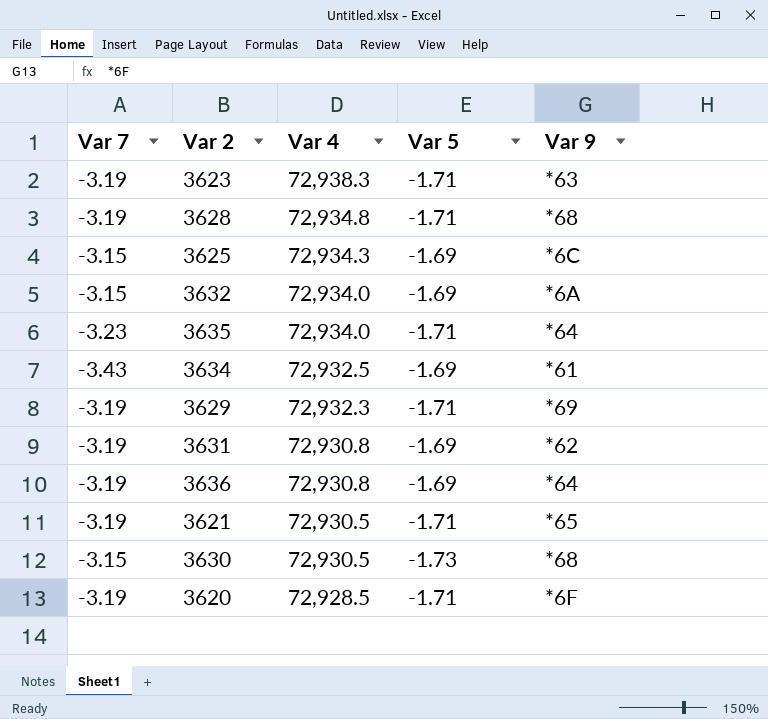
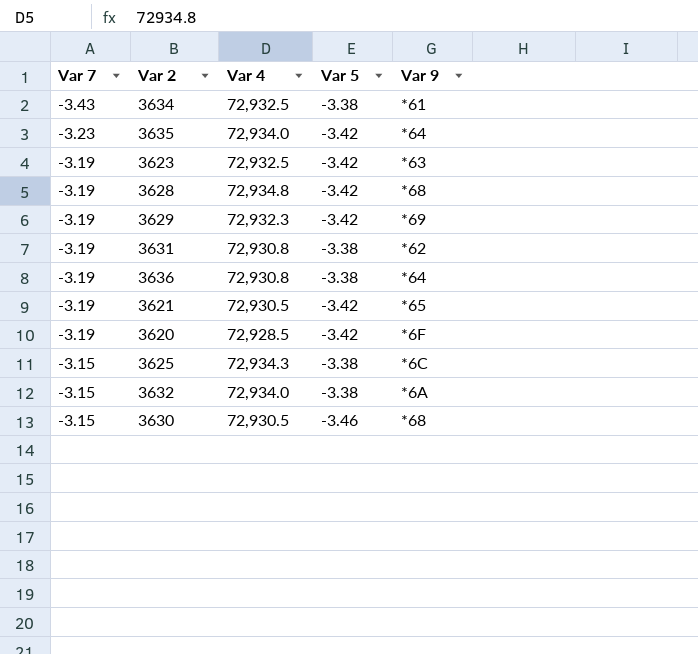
row order: Var 4 descending -> Var 7 ascending
3634 | Var 5: -1.69 -> -3.38
3635 | Var 5: -1.71 -> -3.42
3623 | Var 4: 72,938.3 -> 72,932.5
3623 | Var 5: -1.71 -> -3.42
3628 | Var 5: -1.71 -> -3.42
3629 | Var 5: -1.71 -> -3.42
3631 | Var 5: -1.69 -> -3.38
3636 | Var 5: -1.69 -> -3.38
3621 | Var 5: -1.71 -> -3.42
3620 | Var 5: -1.71 -> -3.42
3625 | Var 5: -1.69 -> -3.38
3632 | Var 5: -1.69 -> -3.38
3630 | Var 5: -1.73 -> -3.46

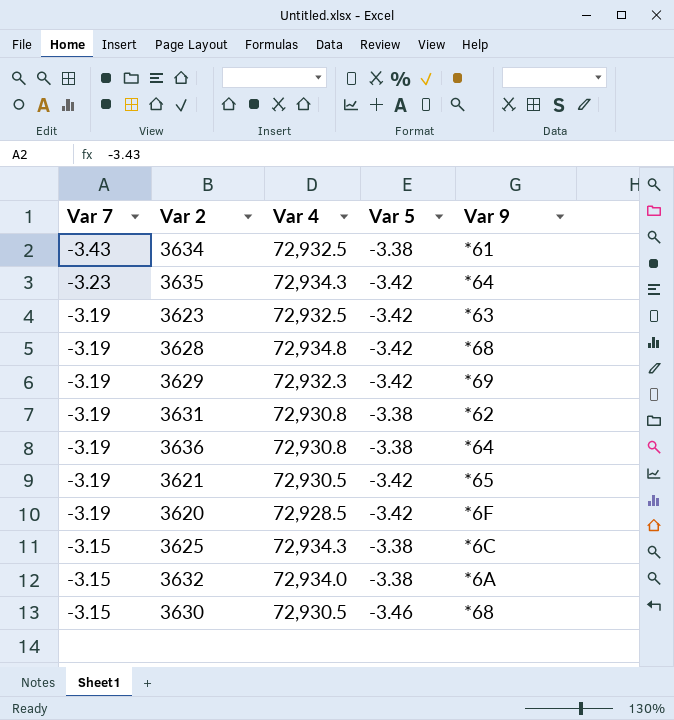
3635 | Var 4: 72,934.0 -> 72,934.3

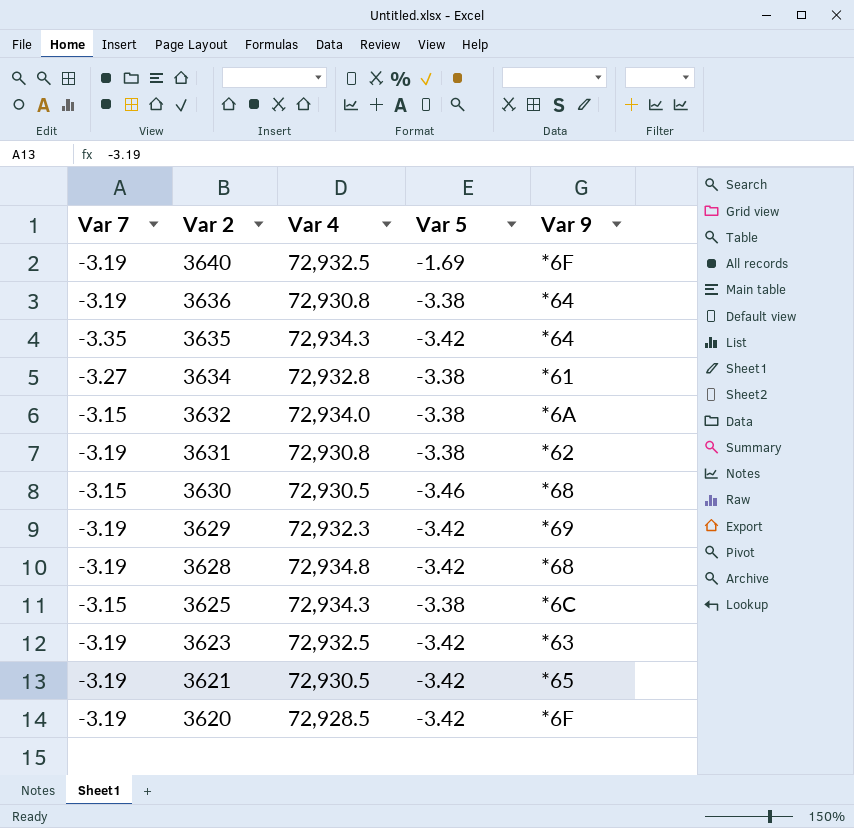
row order: Var 7 ascending -> Var 2 descending
row 3640: none -> -3.19 | 72,932.5 | -1.69 | *6F
3635 | Var 7: -3.23 -> -3.35
3634 | Var 7: -3.43 -> -3.27
3634 | Var 4: 72,932.5 -> 72,932.8

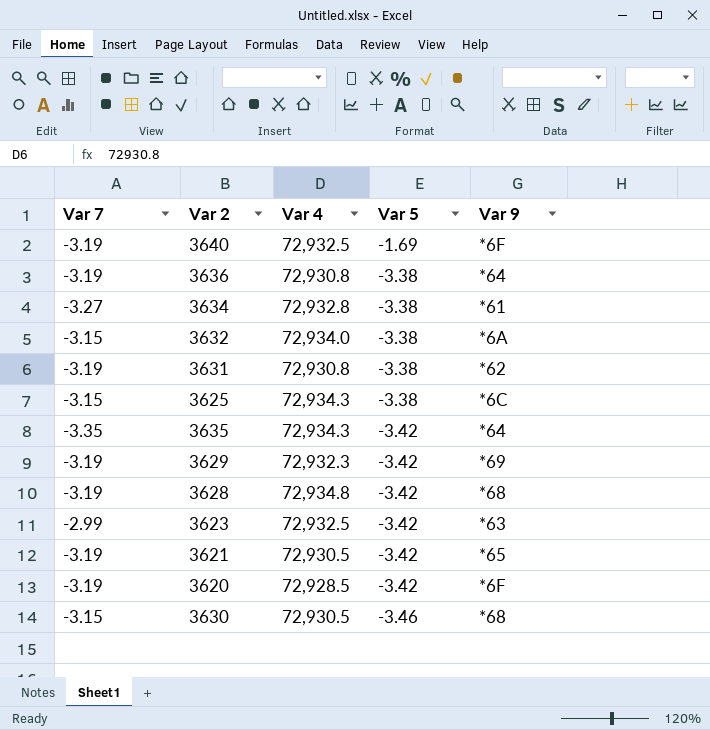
row order: Var 2 descending -> Var 5 descending
3623 | Var 7: -3.19 -> -2.99

